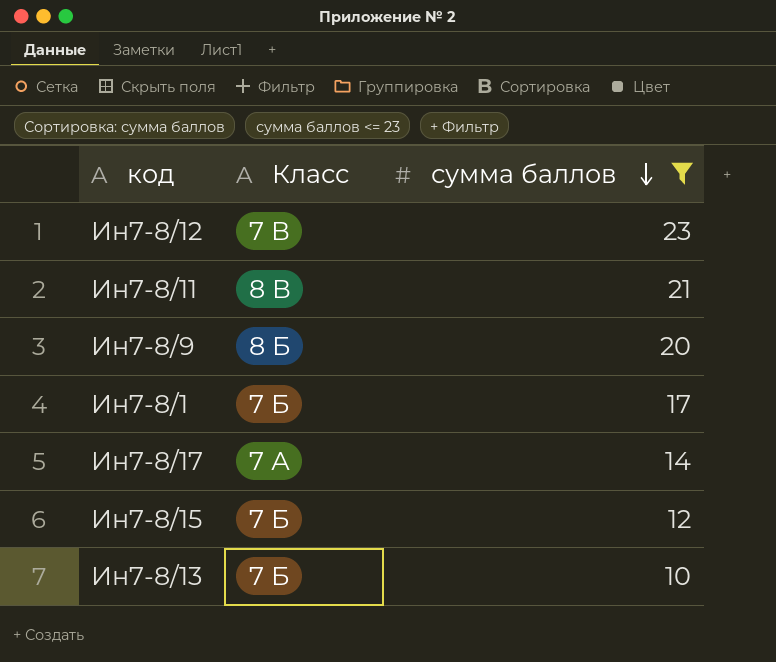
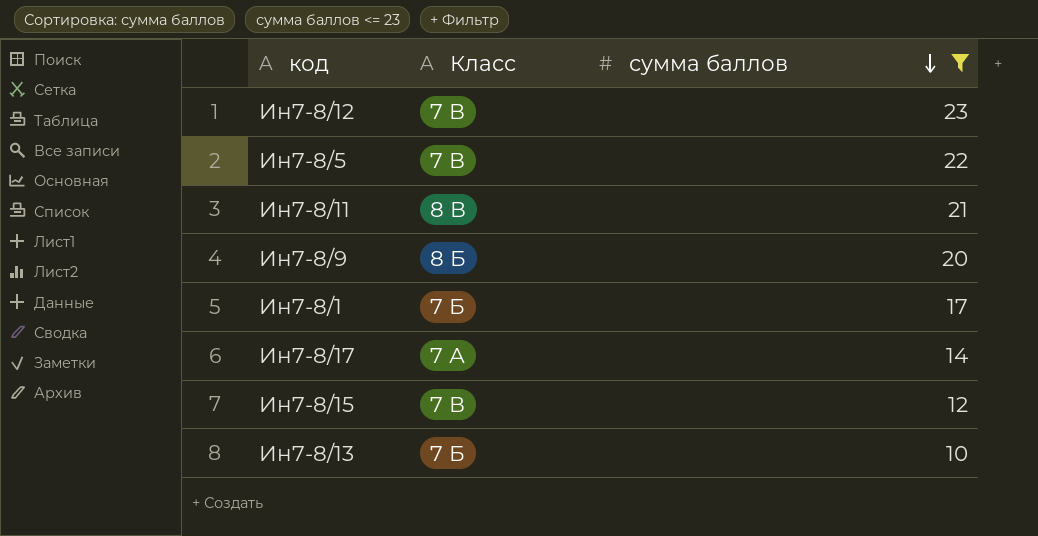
row Ин7-8/5: none -> 7 В | 22
Ин7-8/15 | Класс: 7 Б -> 7 В

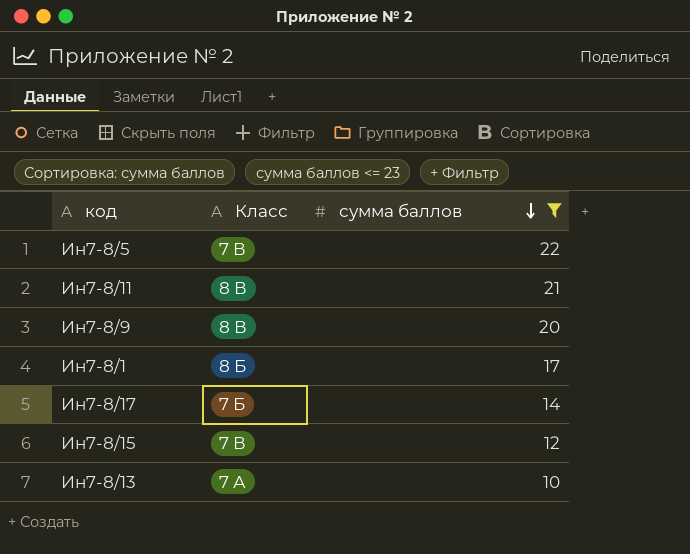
row Ин7-8/12: 7 В | 23 -> none
Ин7-8/9 | Класс: 8 Б -> 8 В
Ин7-8/1 | Класс: 7 Б -> 8 Б
Ин7-8/17 | Класс: 7 А -> 7 Б
Ин7-8/13 | Класс: 7 Б -> 7 А

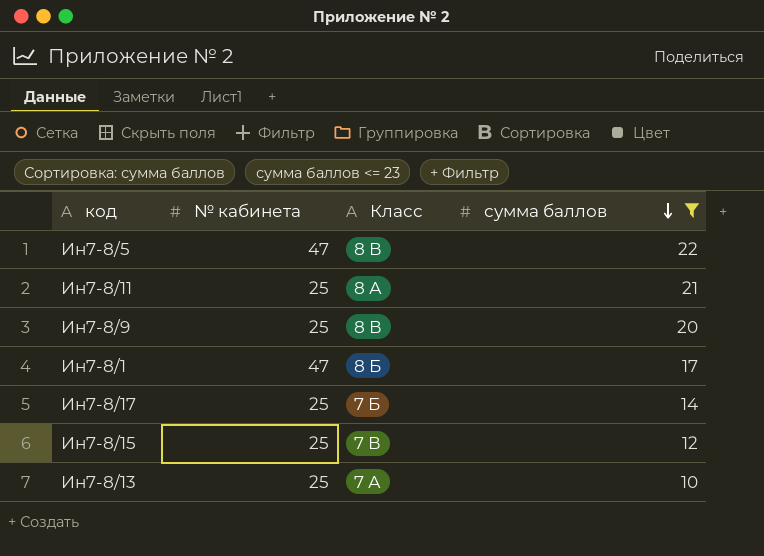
column № кабинета | position: none -> 2
Ин7-8/5 | Класс: 7 В -> 8 В
Ин7-8/11 | Класс: 8 В -> 8 А

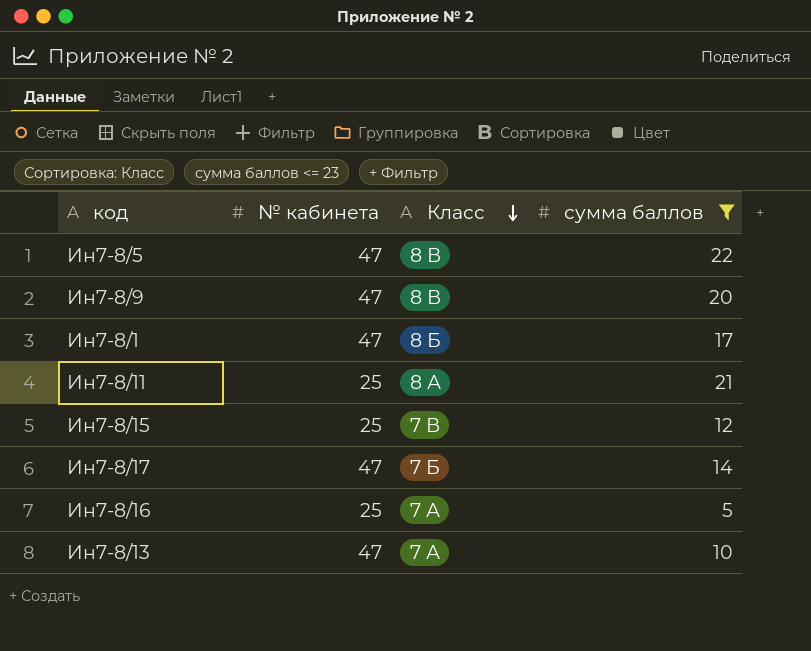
row order: сумма баллов descending -> Класс descending
Ин7-8/9 | № кабинета: 25 -> 47
Ин7-8/17 | № кабинета: 25 -> 47
row Ин7-8/16: none -> 25 | 7 А | 5
Ин7-8/13 | № кабинета: 25 -> 47

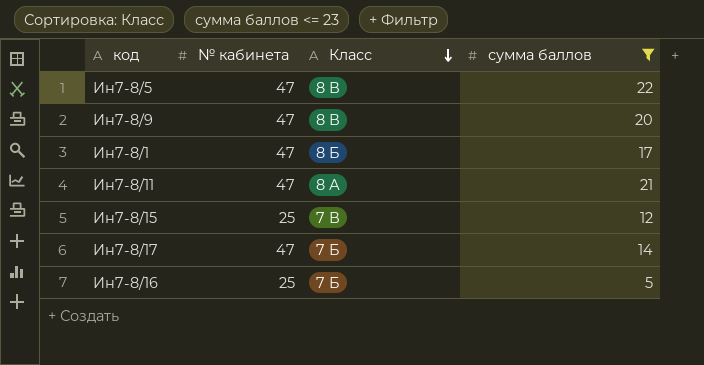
row Ин7-8/13: 47 | 7 А | 10 -> none
Ин7-8/11 | № кабинета: 25 -> 47
Ин7-8/16 | Класс: 7 А -> 7 Б

